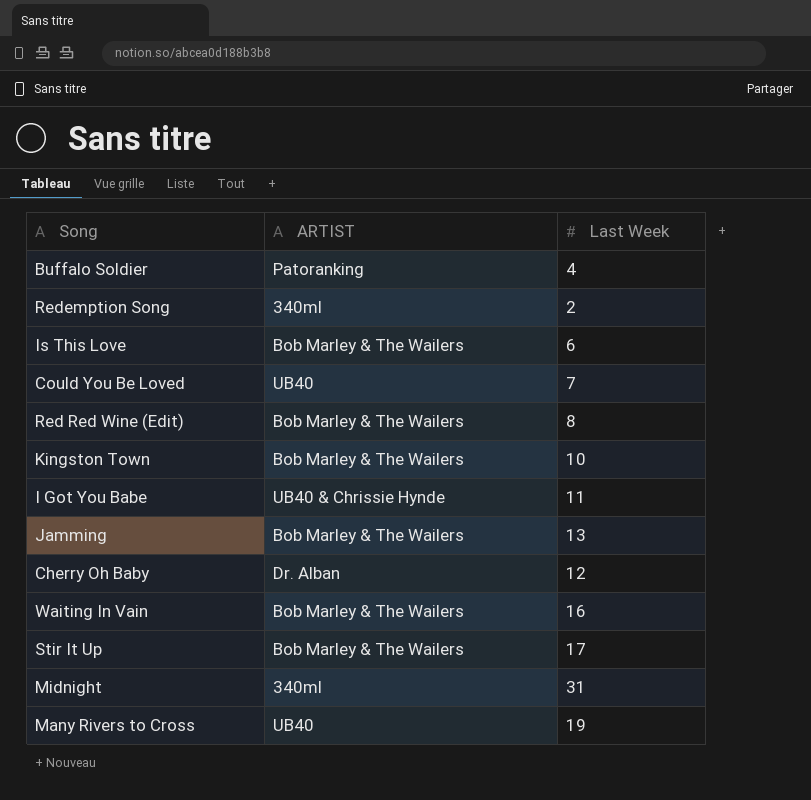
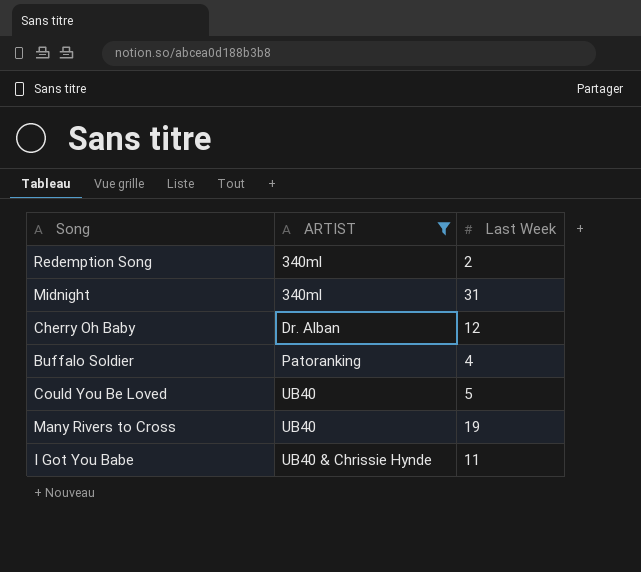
filter: none -> ARTIST != Bob Marley & The Wailers
row order: none -> ARTIST ascending
Could You Be Loved | Last Week: 7 -> 5

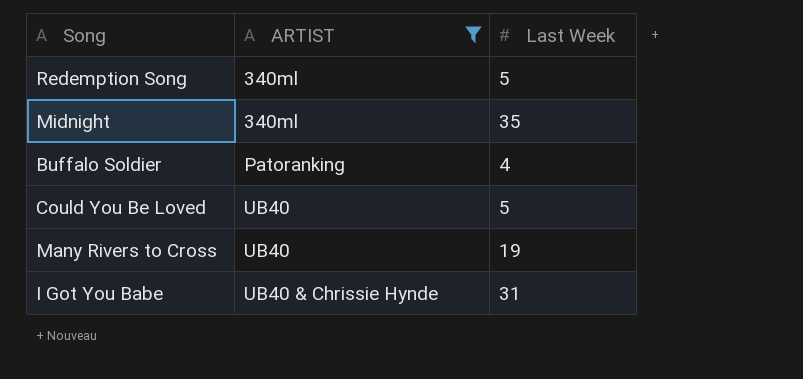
row Cherry Oh Baby: Dr. Alban | 12 -> none
Redemption Song | Last Week: 2 -> 5
Midnight | Last Week: 31 -> 35
I Got You Babe | Last Week: 11 -> 31

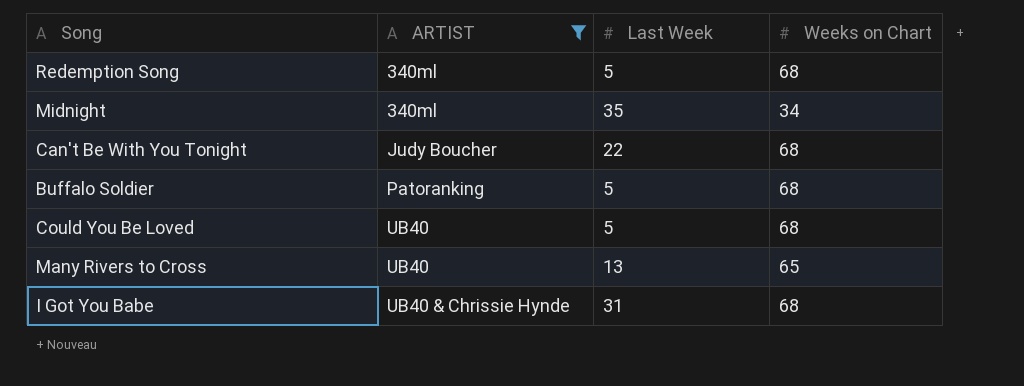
column Weeks on Chart | position: none -> 4
row Can't Be With You Tonight: none -> Judy Boucher | 22 | 68
Buffalo Soldier | Last Week: 4 -> 5
Many Rivers to Cross | Last Week: 19 -> 13

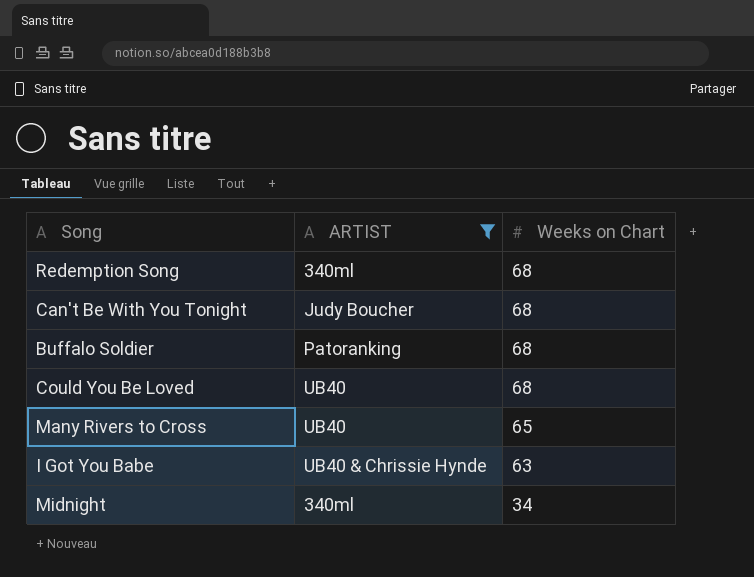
row order: ARTIST ascending -> Weeks on Chart descending
column Last Week | position: 3 -> none
I Got You Babe | Weeks on Chart: 68 -> 63

